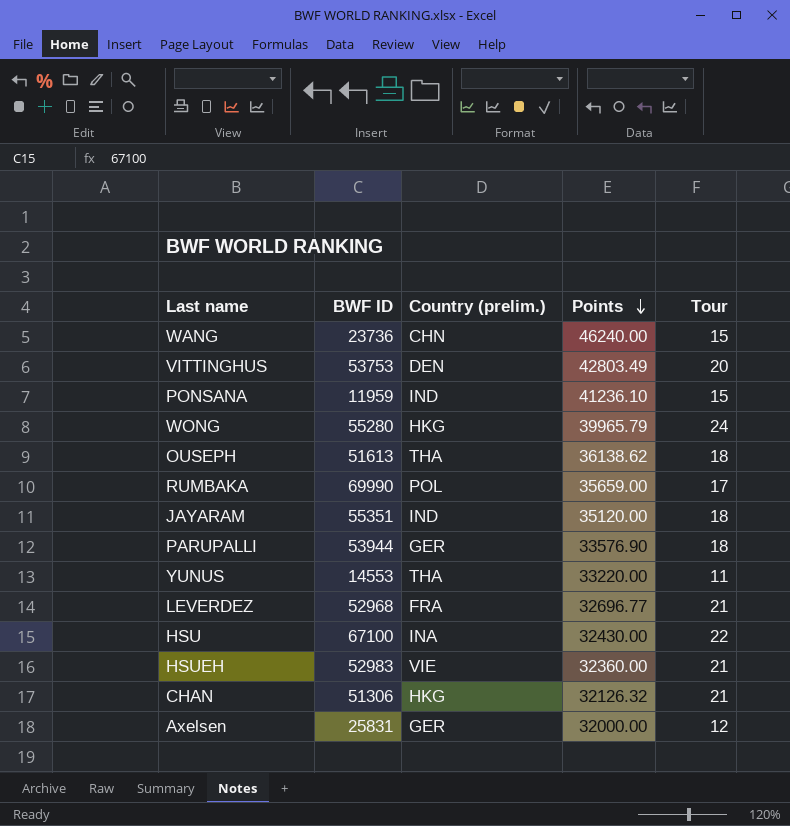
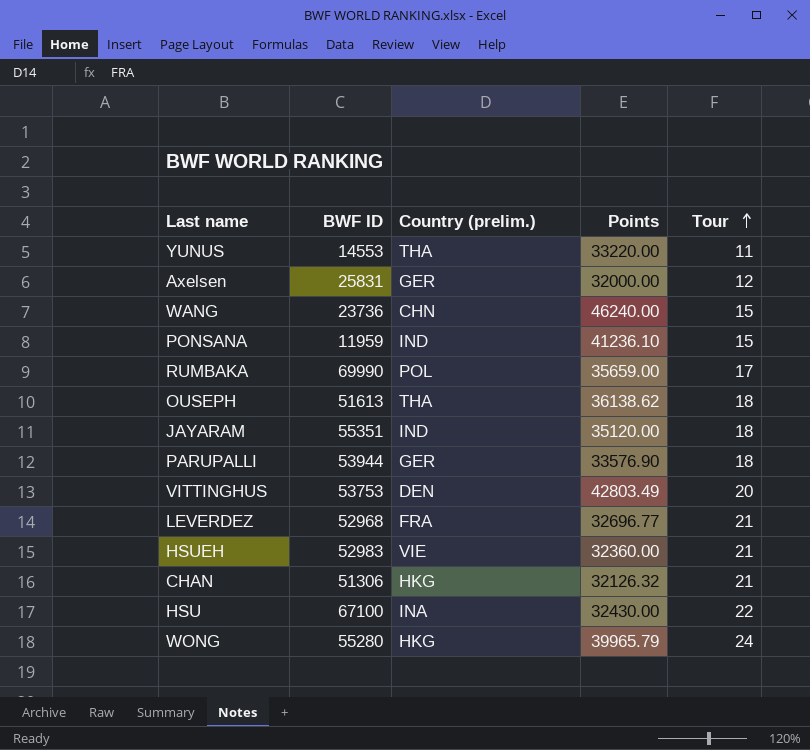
row order: Points descending -> Tour ascending

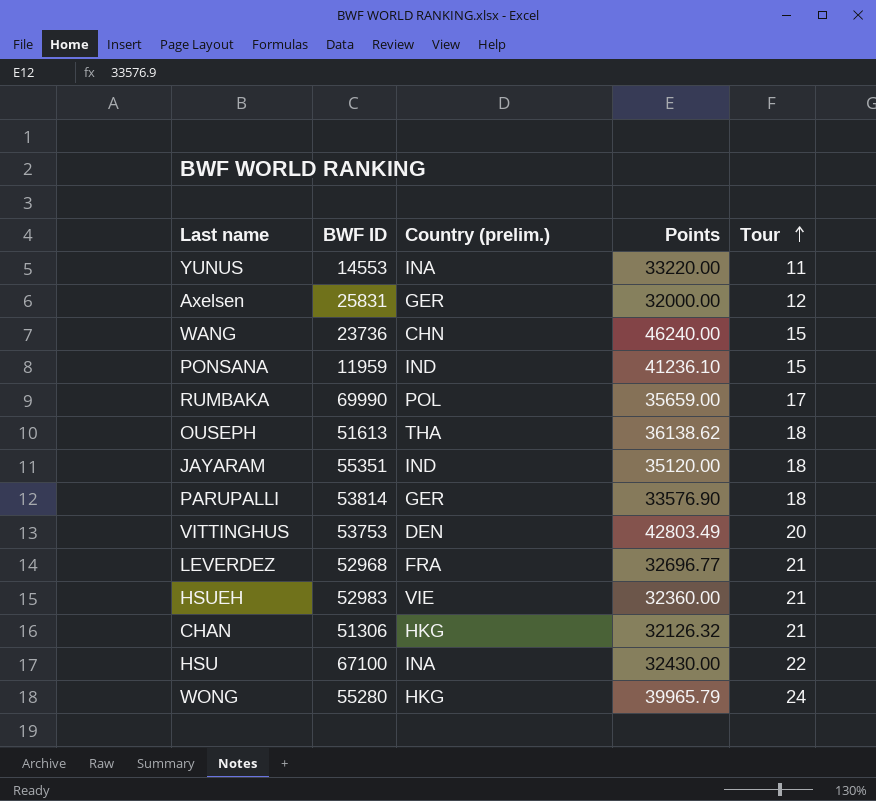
YUNUS | Country (prelim.): THA -> INA
PARUPALLI | BWF ID: 53944 -> 53814

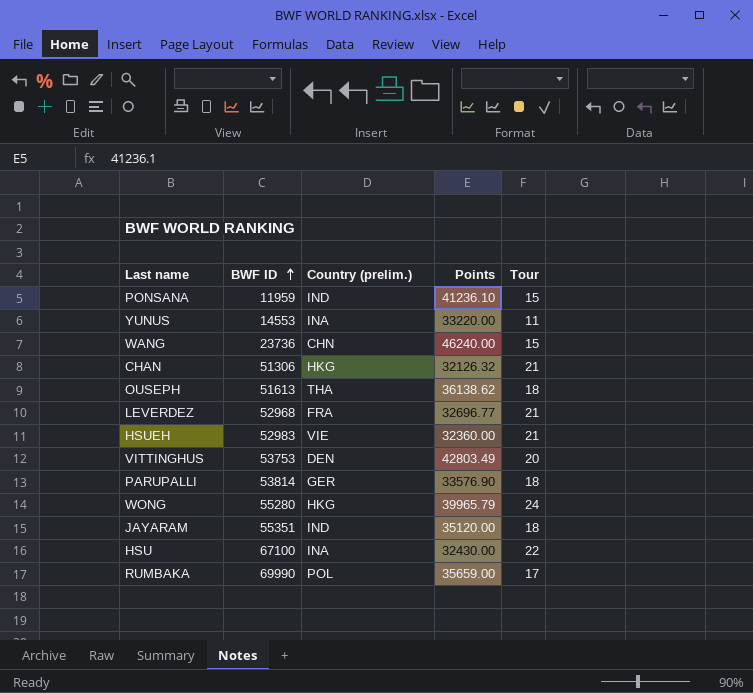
row order: Tour ascending -> BWF ID ascending
row Axelsen: 25831 | GER | 32000.00 | 12 -> none

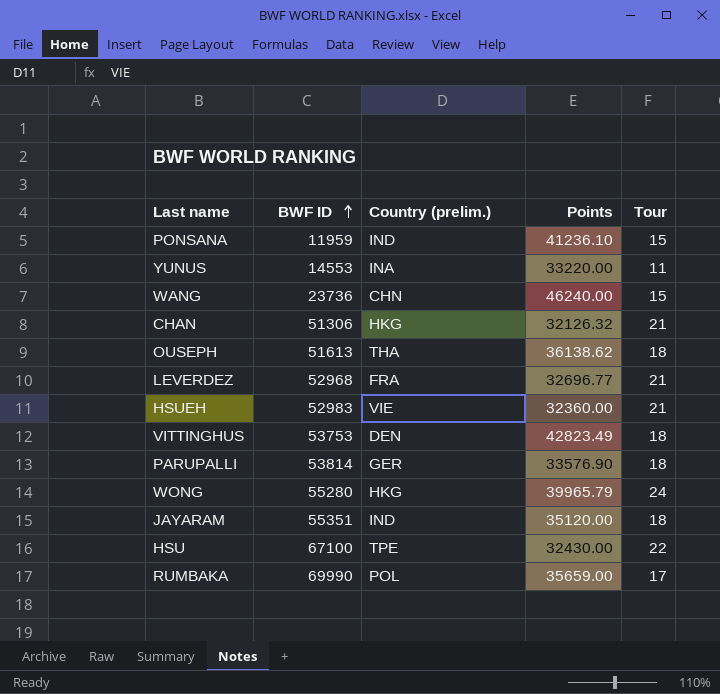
VITTINGHUS | Points: 42803.49 -> 42823.49
VITTINGHUS | Tour: 20 -> 18
HSU | Country (prelim.): INA -> TPE

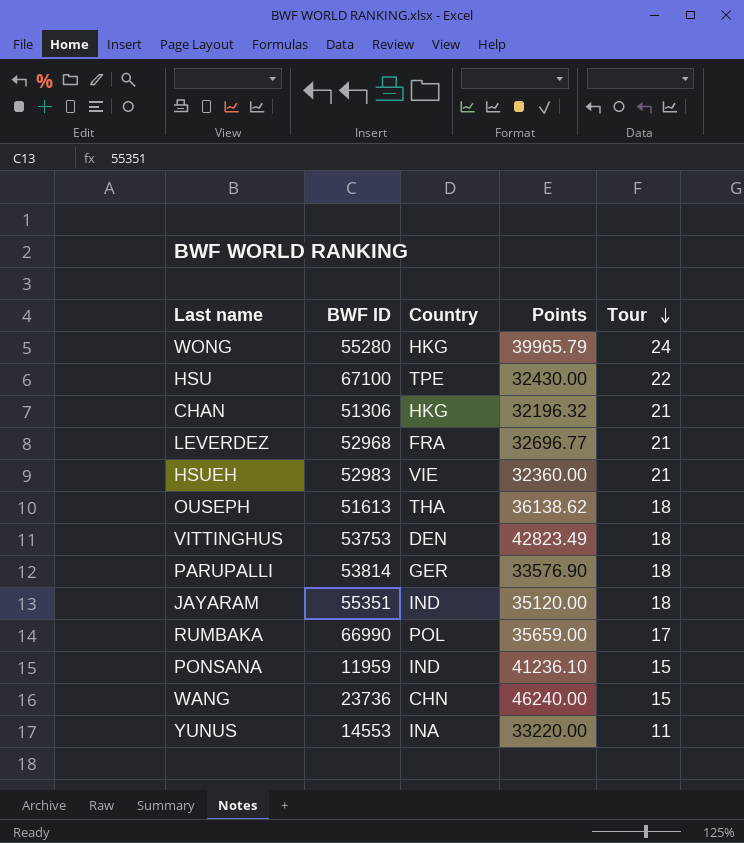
row order: BWF ID ascending -> Tour descending
column name: Country (prelim.) -> Country
CHAN | Points: 32126.32 -> 32196.32
RUMBAKA | BWF ID: 69990 -> 66990

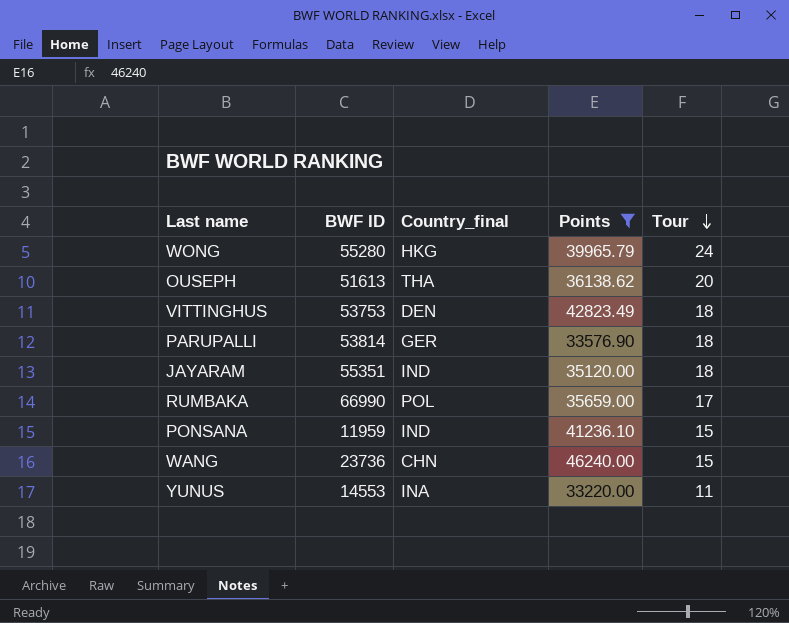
filter: none -> Points >= 33220.00
column name: Country -> Country_final
OUSEPH | Tour: 18 -> 20

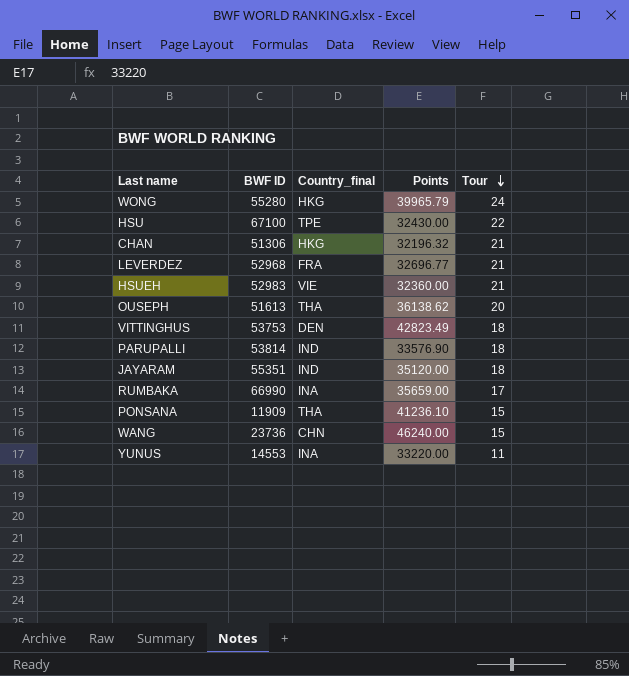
filter: Points >= 33220.00 -> none
PARUPALLI | Country_final: GER -> IND
RUMBAKA | Country_final: POL -> INA
PONSANA | BWF ID: 11959 -> 11909
PONSANA | Country_final: IND -> THA

